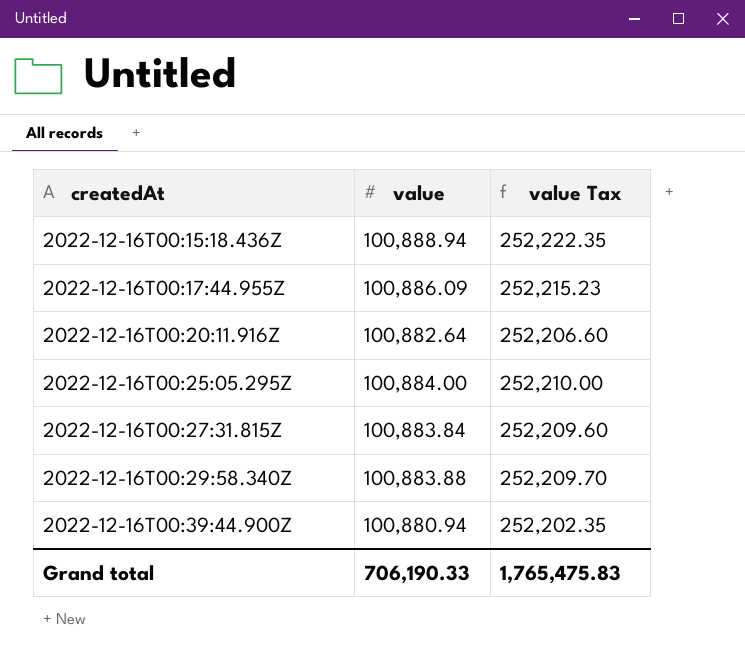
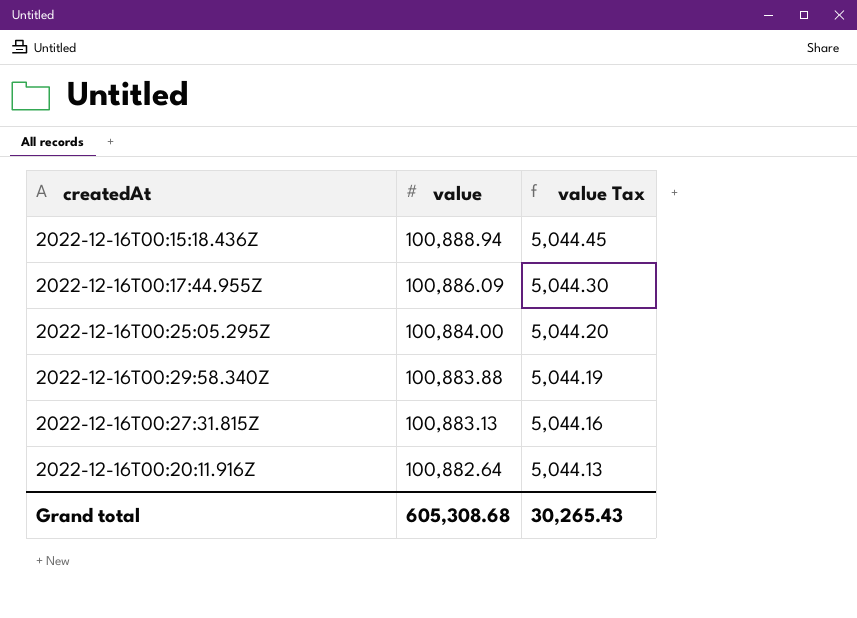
row order: createdAt ascending -> value descending
column value Tax | formula: [value] * 2.5 -> [value] * 0.05
row 2022-12-16T00:39:44.900Z: 100,880.94 | 252,202.35 -> none
2022-12-16T00:27:31.815Z | value: 100,883.84 -> 100,883.13
Grand total | value: 706,190.33 -> 605,308.68
Grand total | value Tax: 1,765,475.83 -> 30,265.43

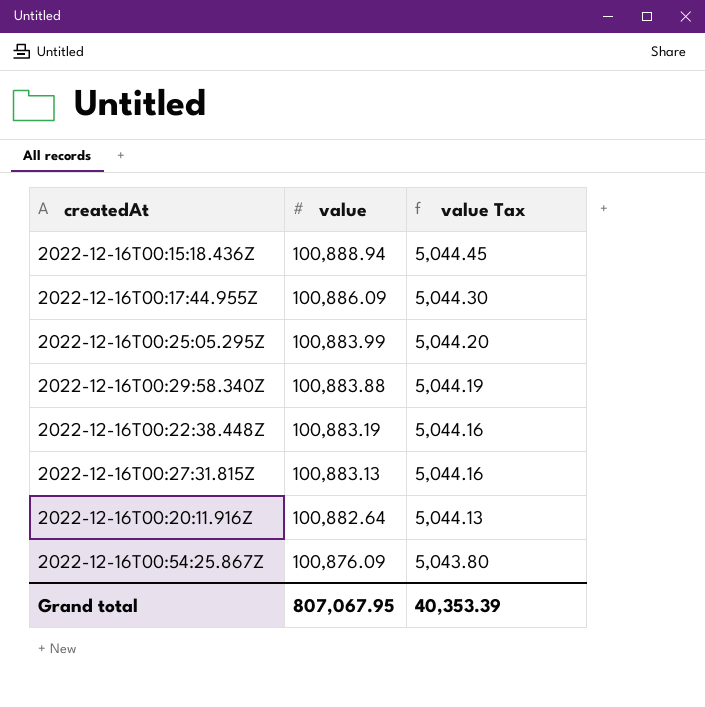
2022-12-16T00:25:05.295Z | value: 100,884.00 -> 100,883.99
row 2022-12-16T00:22:38.448Z: none -> 100,883.19 | 5,044.16
row 2022-12-16T00:54:25.867Z: none -> 100,876.09 | 5,043.80
Grand total | value: 605,308.68 -> 807,067.95
Grand total | value Tax: 30,265.43 -> 40,353.39

